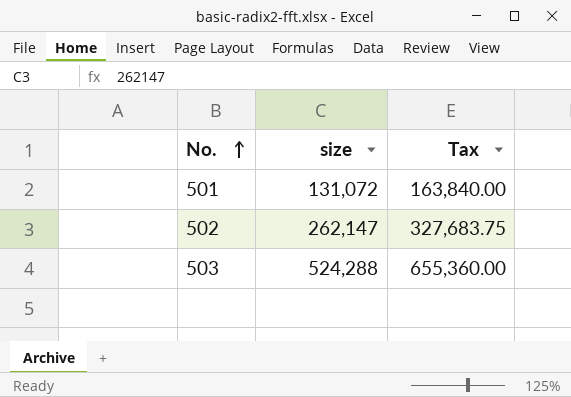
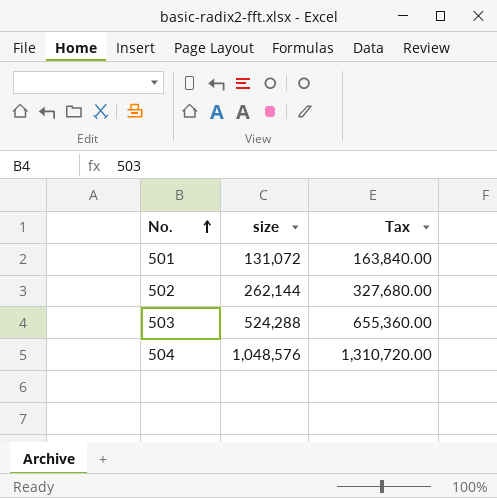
502 | size: 262,147 -> 262,144
502 | Tax: 327,683.75 -> 327,680.00
row 504: none -> 1,048,576 | 1,310,720.00

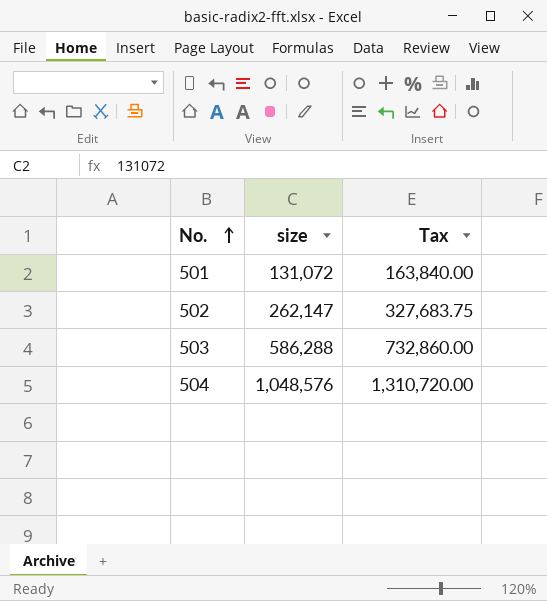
502 | size: 262,144 -> 262,147
502 | Tax: 327,680.00 -> 327,683.75
503 | size: 524,288 -> 586,288
503 | Tax: 655,360.00 -> 732,860.00

